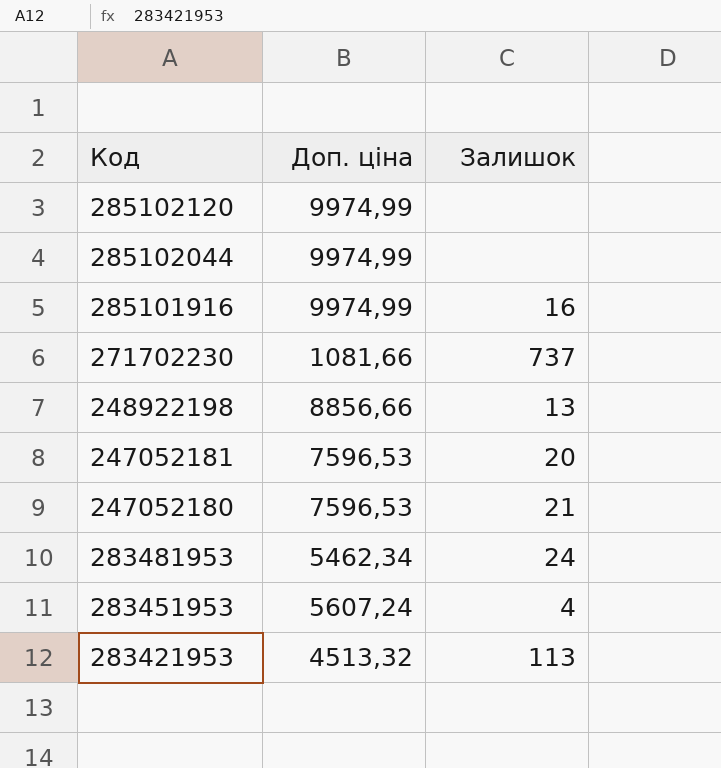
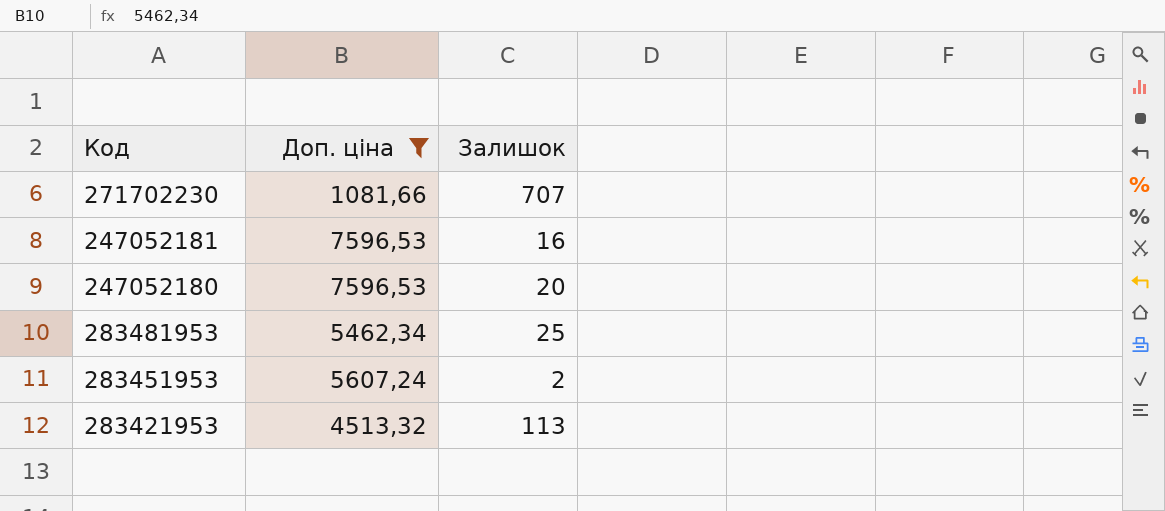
filter: none -> Доп. ціна <= 7596,53
271702230 | Залишок: 737 -> 707
247052181 | Залишок: 20 -> 16
247052180 | Залишок: 21 -> 20
283481953 | Залишок: 24 -> 25
283451953 | Залишок: 4 -> 2

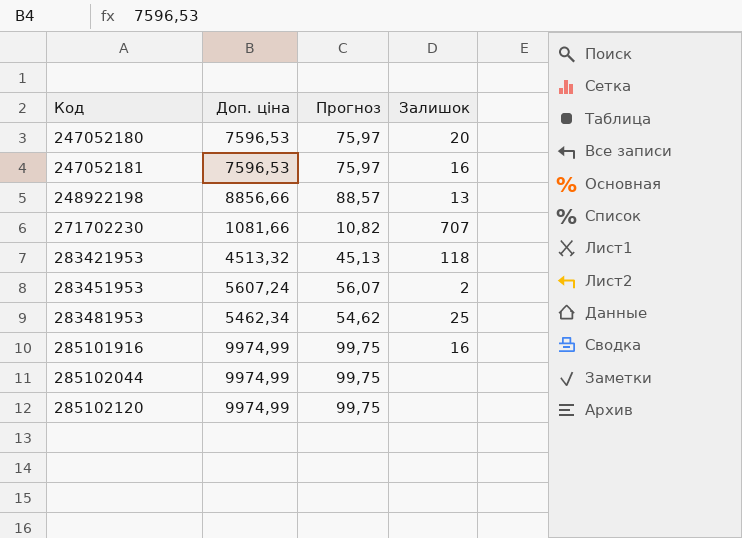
filter: Доп. ціна <= 7596,53 -> none
row order: none -> Код ascending
column Прогноз | formula: none -> [Доп. ціна] * 0,01
283421953 | Залишок: 113 -> 118

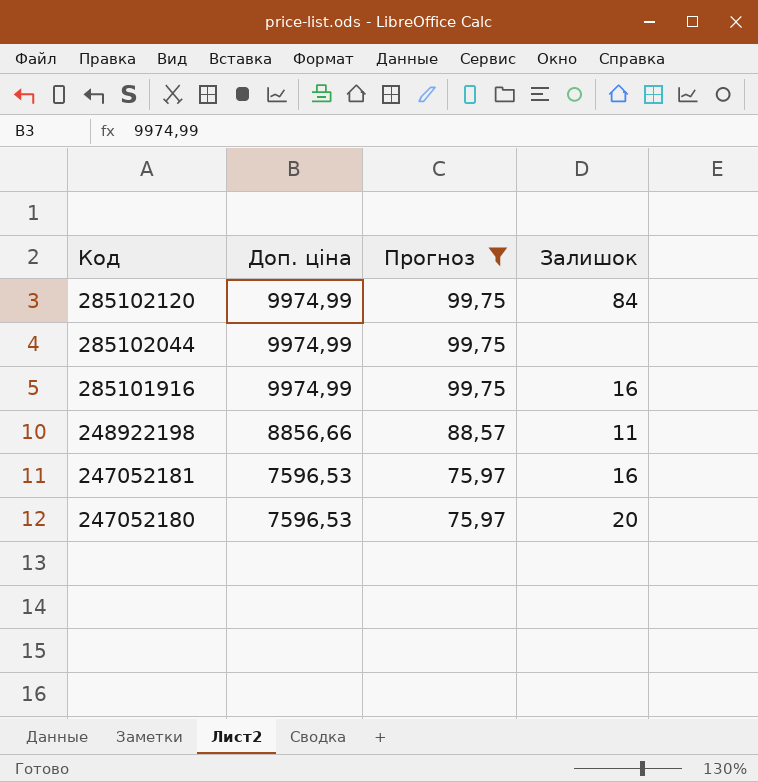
filter: none -> Прогноз >= 75,97
row order: Код ascending -> Код descending
285102120 | Залишок: none -> 84
248922198 | Залишок: 13 -> 11

